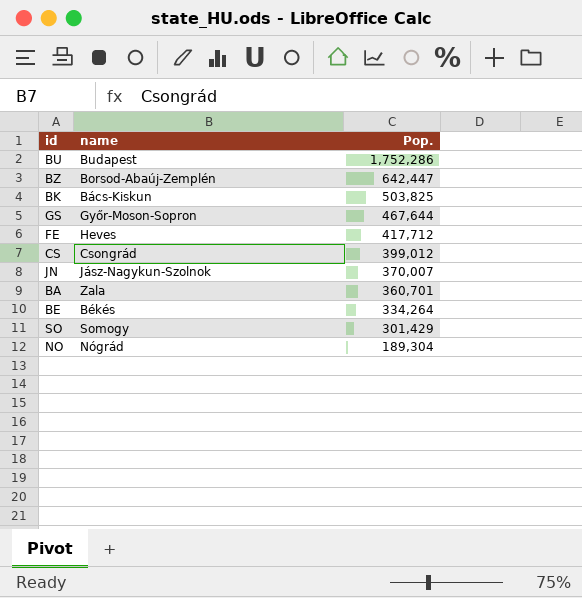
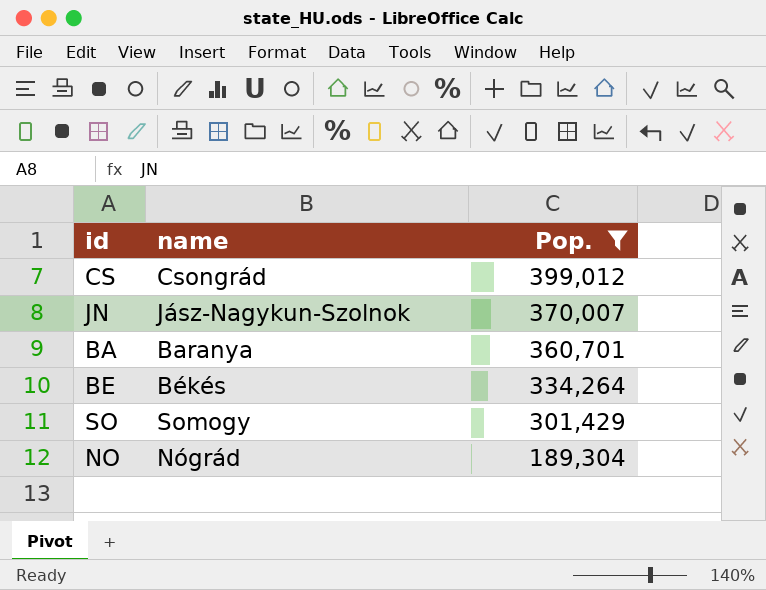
filter: none -> Pop. <= 399,012
BA | name: Zala -> Baranya

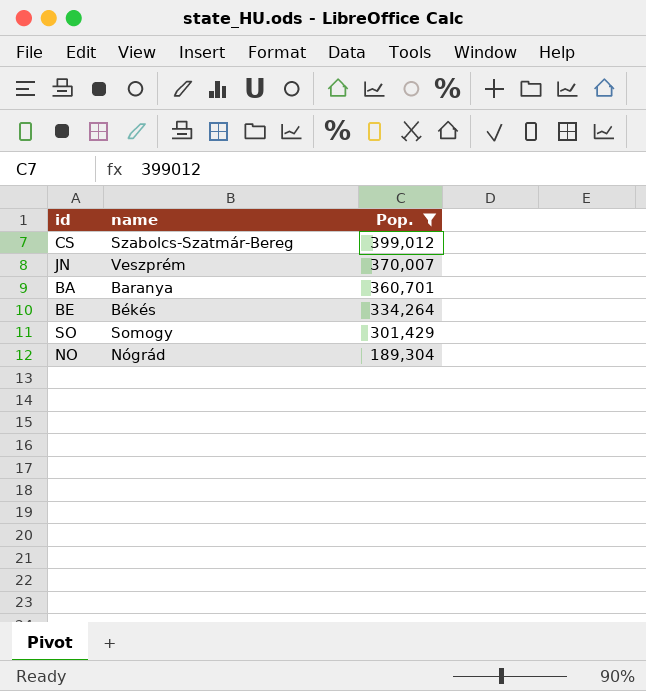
CS | name: Csongrád -> Szabolcs-Szatmár-Bereg
JN | name: Jász-Nagykun-Szolnok -> Veszprém

